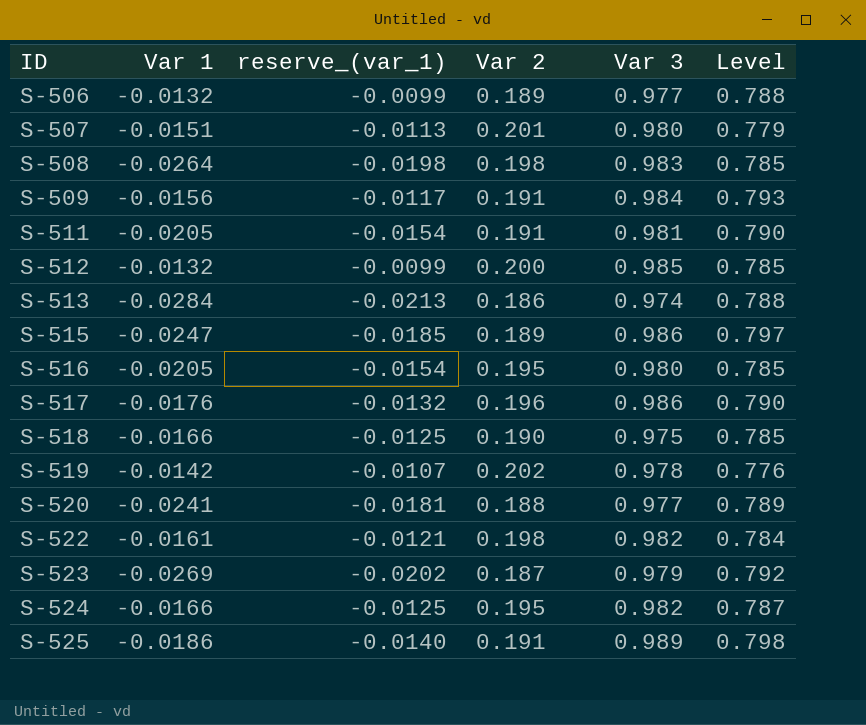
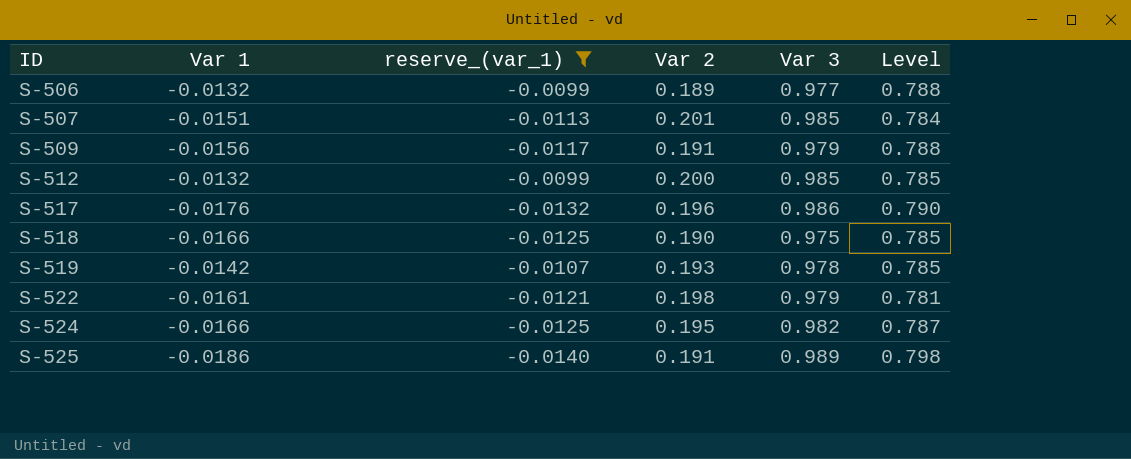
filter: none -> reserve_(var_1) >= -0.0140
S-507 | Var 3: 0.980 -> 0.985
S-507 | Level: 0.779 -> 0.784
S-509 | Var 3: 0.984 -> 0.979
S-509 | Level: 0.793 -> 0.788
S-519 | Var 2: 0.202 -> 0.193
S-519 | Level: 0.776 -> 0.785
S-522 | Var 3: 0.982 -> 0.979
S-522 | Level: 0.784 -> 0.781

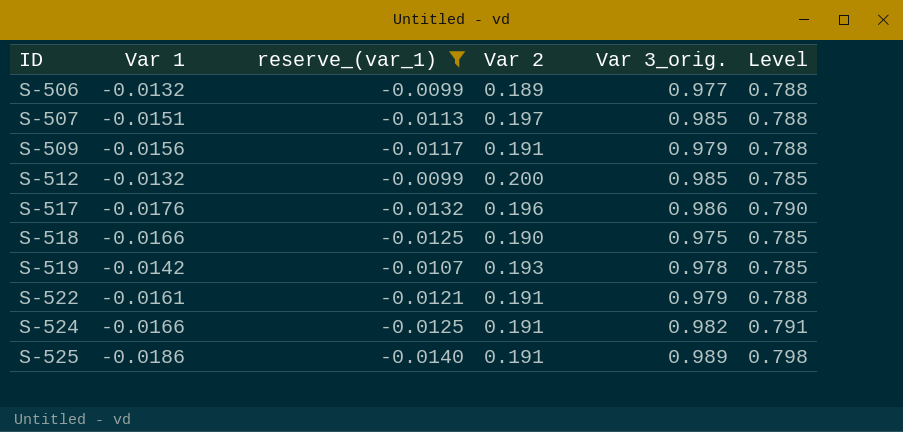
column name: Var 3 -> Var 3_orig.
S-507 | Var 2: 0.201 -> 0.197
S-507 | Level: 0.784 -> 0.788
S-522 | Var 2: 0.198 -> 0.191
S-522 | Level: 0.781 -> 0.788
S-524 | Var 2: 0.195 -> 0.191
S-524 | Level: 0.787 -> 0.791

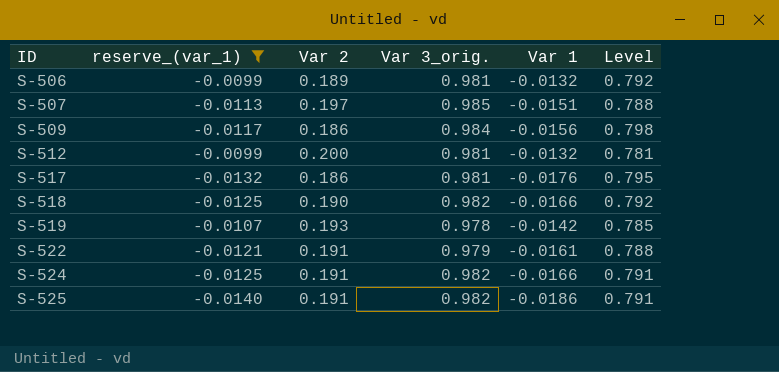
column Var 1 | position: 2 -> 5
S-506 | Var 3_orig.: 0.977 -> 0.981
S-506 | Level: 0.788 -> 0.792
S-509 | Var 2: 0.191 -> 0.186
S-509 | Var 3_orig.: 0.979 -> 0.984
S-509 | Level: 0.788 -> 0.798
S-512 | Var 3_orig.: 0.985 -> 0.981
S-512 | Level: 0.785 -> 0.781
S-517 | Var 2: 0.196 -> 0.186
S-517 | Var 3_orig.: 0.986 -> 0.981
S-517 | Level: 0.790 -> 0.795
S-518 | Var 3_orig.: 0.975 -> 0.982
S-518 | Level: 0.785 -> 0.792
S-525 | Var 3_orig.: 0.989 -> 0.982
S-525 | Level: 0.798 -> 0.791

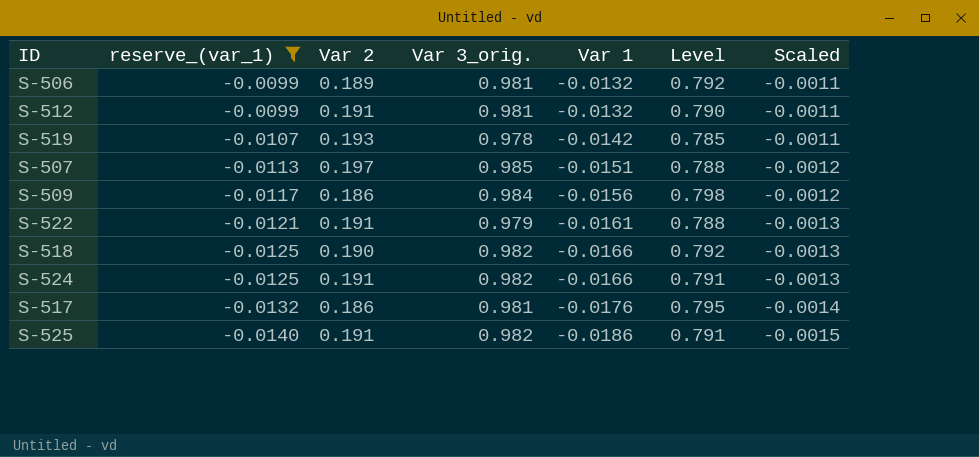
row order: ID ascending -> reserve_(var_1) descending
column Scaled | formula: none -> [Var 1] * 0.08
S-512 | Var 2: 0.200 -> 0.191
S-512 | Level: 0.781 -> 0.790

